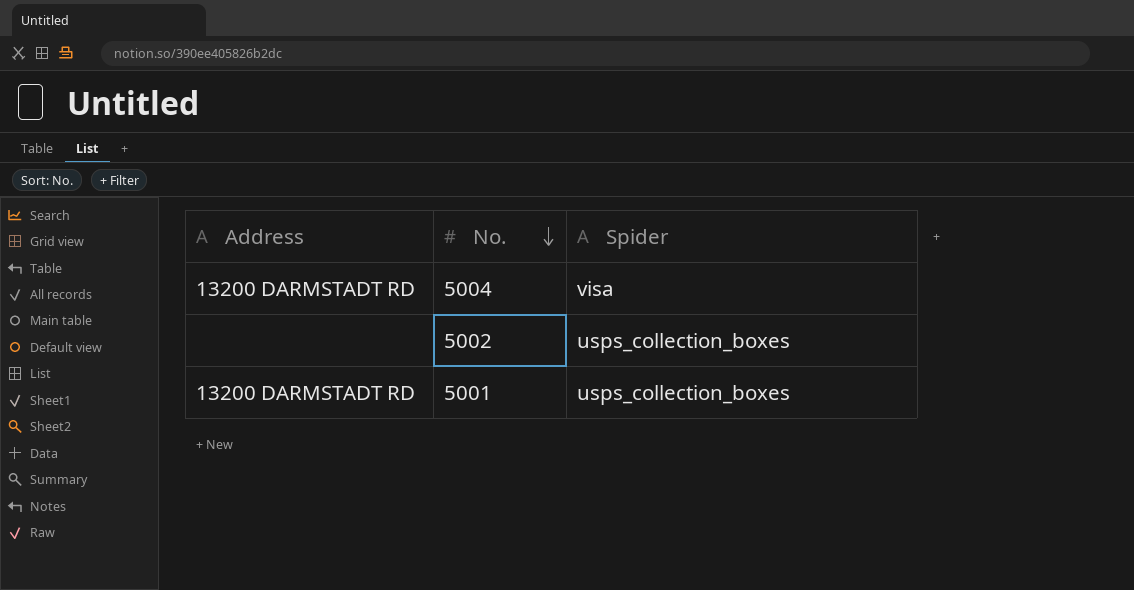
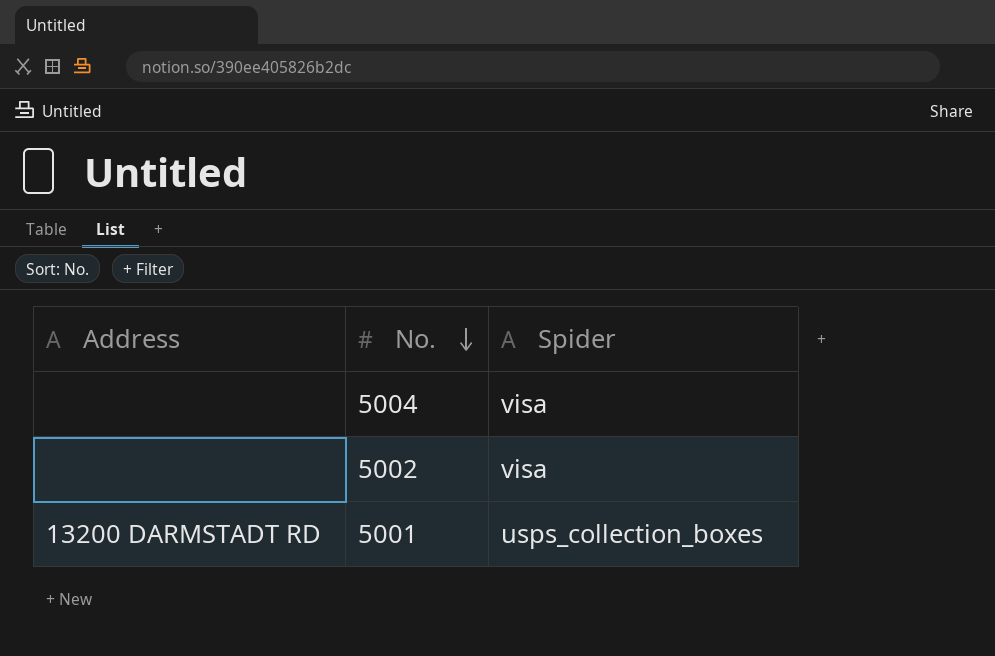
5004 | Address: 13200 DARMSTADT RD -> none
5002 | Spider: usps_collection_boxes -> visa

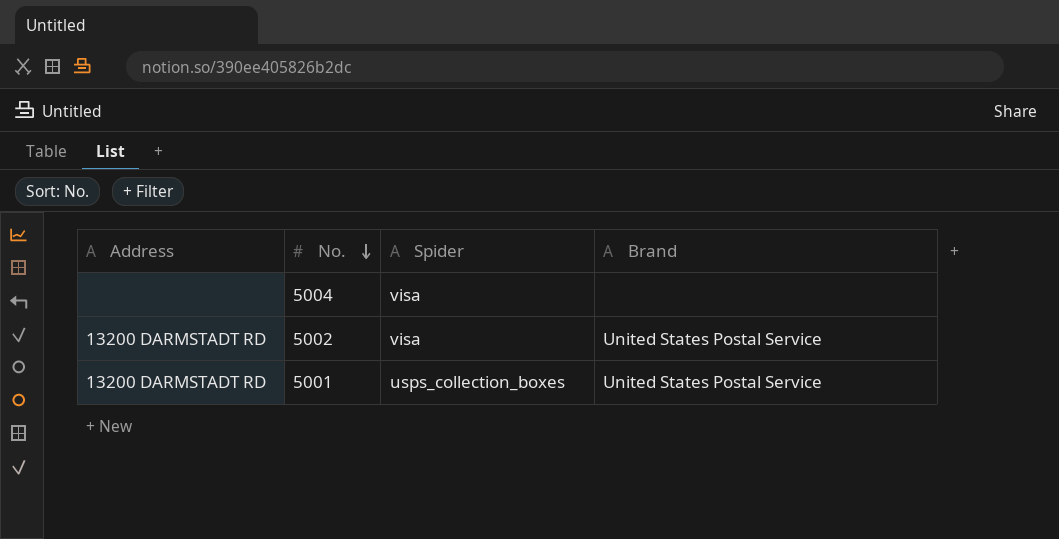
column Brand | position: none -> 4
5002 | Address: none -> 13200 DARMSTADT RD

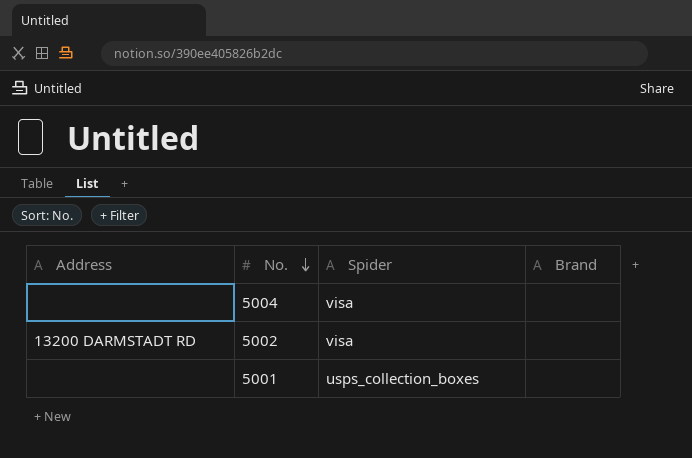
5002 | Brand: United States Postal Service -> none
5001 | Address: 13200 DARMSTADT RD -> none
5001 | Brand: United States Postal Service -> none

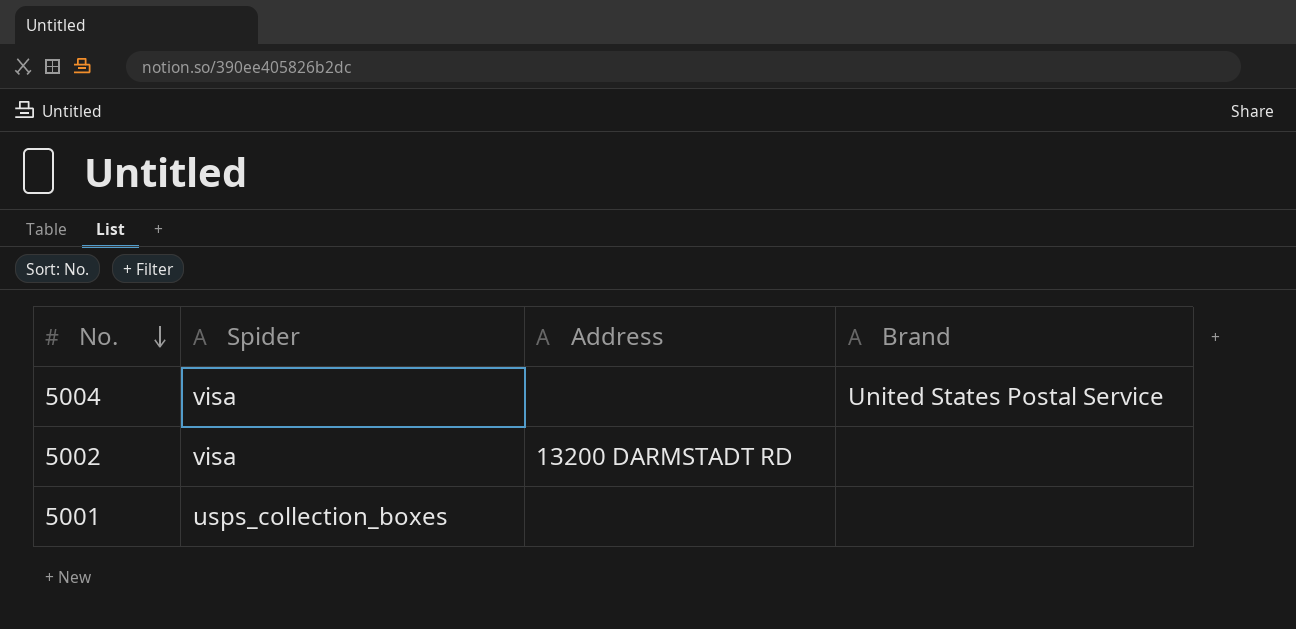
column Address | position: 1 -> 3
5004 | Brand: none -> United States Postal Service

